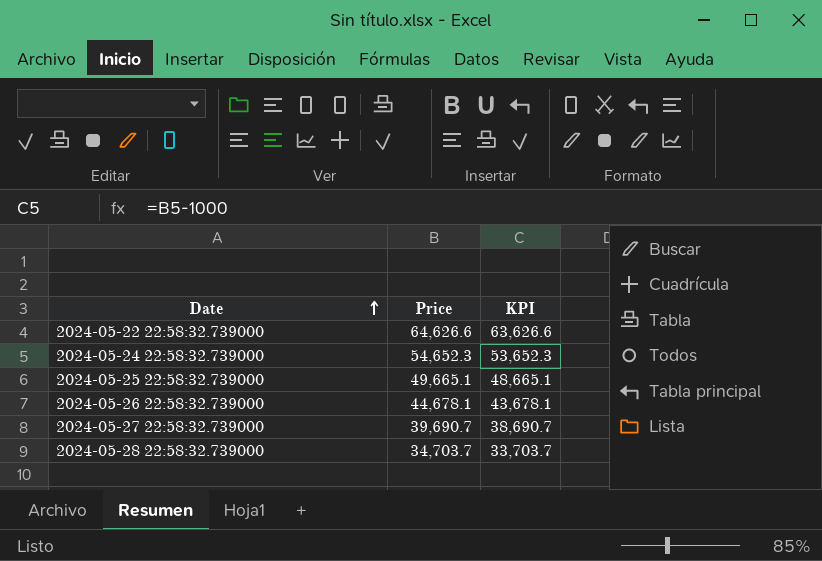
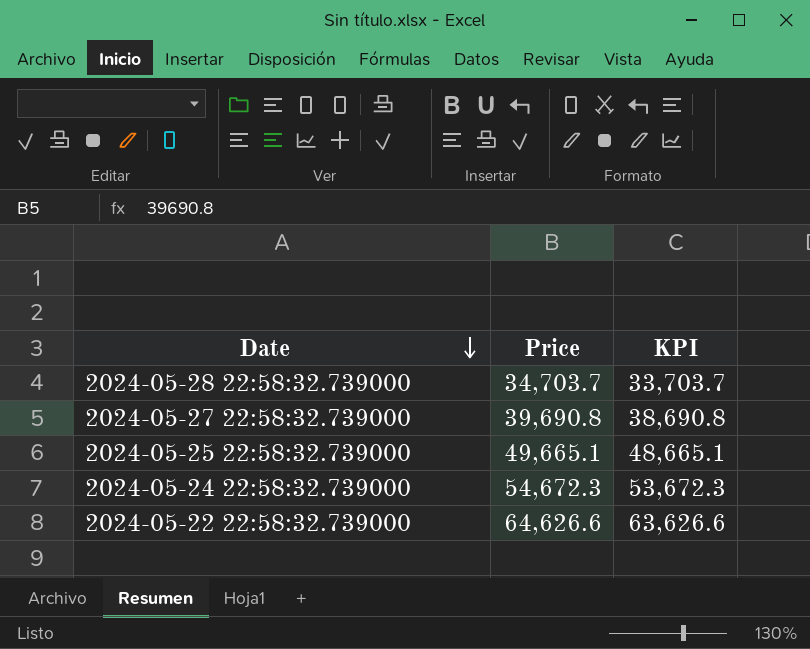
row order: Date ascending -> Date descending
row 2024-05-26 22:58:32.739000: 44,678.1 | 43,678.1 -> none
2024-05-27 22:58:32.739000 | Price: 39,690.7 -> 39,690.8
2024-05-27 22:58:32.739000 | KPI: 38,690.7 -> 38,690.8
2024-05-24 22:58:32.739000 | Price: 54,652.3 -> 54,672.3
2024-05-24 22:58:32.739000 | KPI: 53,652.3 -> 53,672.3

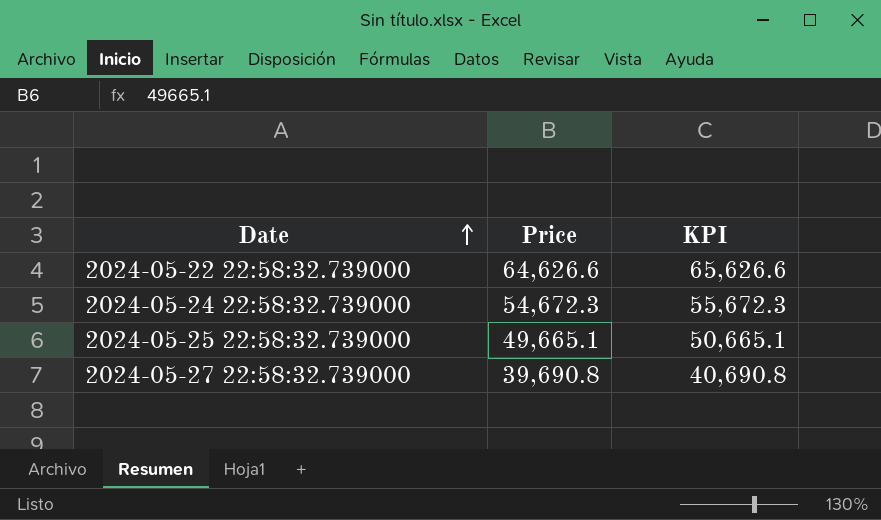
row order: Date descending -> Date ascending
column KPI | formula: [Price] - 1000 -> [Price] + 1000
row 2024-05-28 22:58:32.739000: 34,703.7 | 33,703.7 -> none

